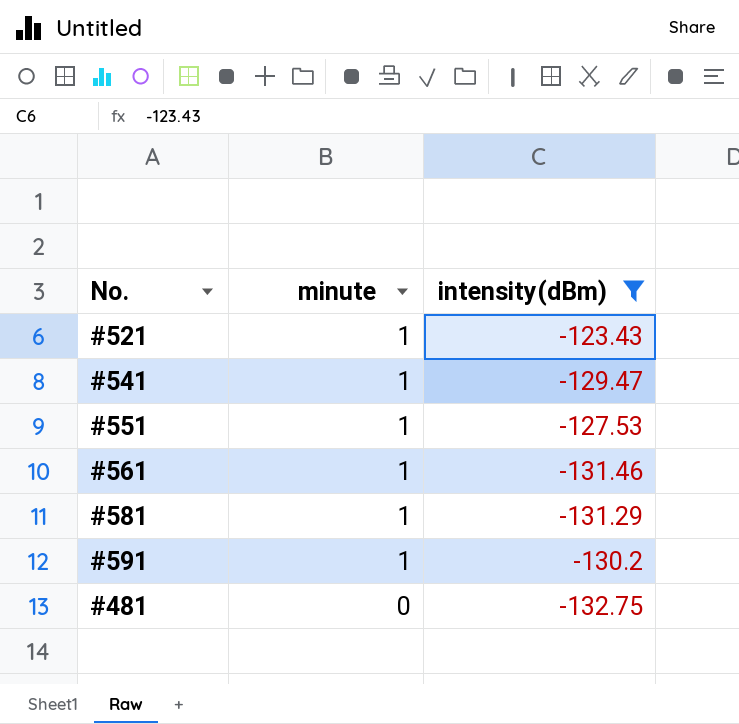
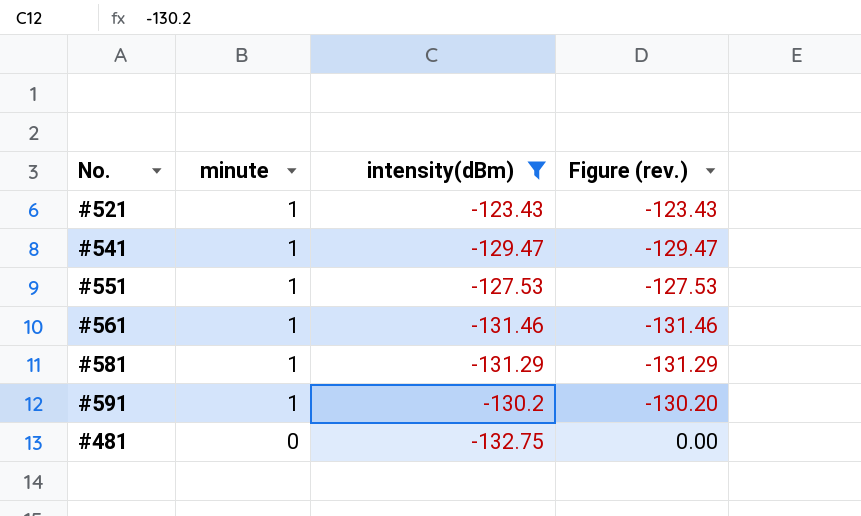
column Figure (rev.) | formula: none -> [minute] * [intensity(dBm)]

